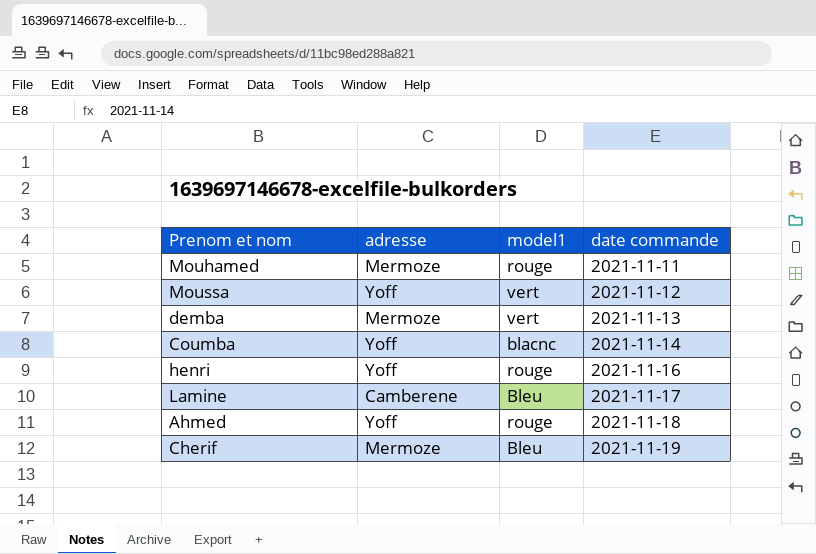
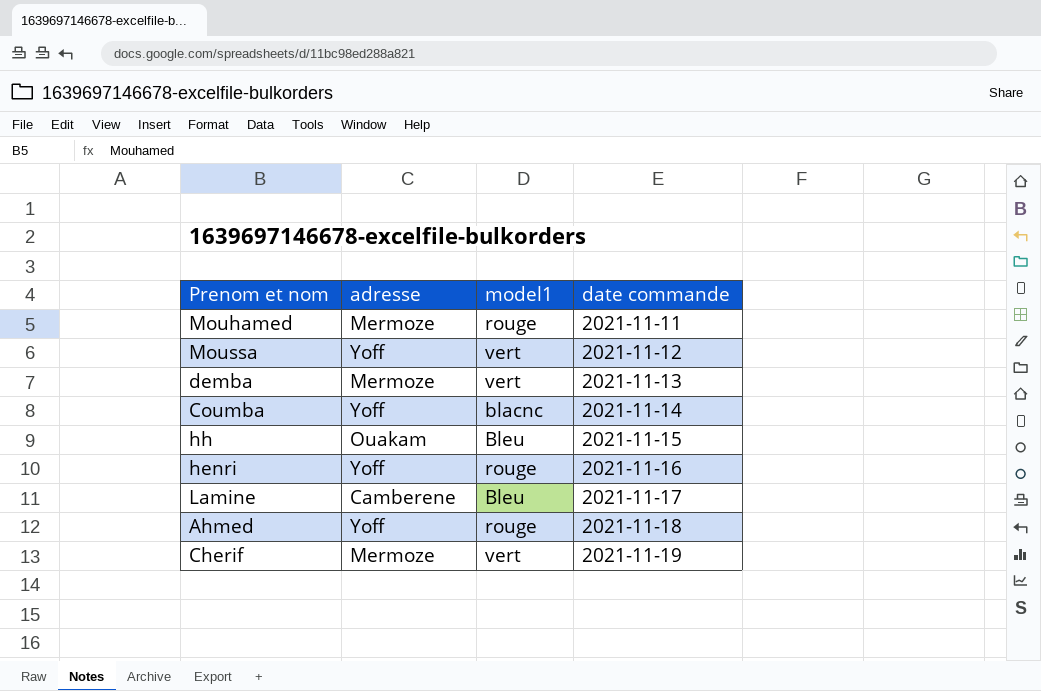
row hh: none -> Ouakam | Bleu | 2021-11-15
Cherif | model1: Bleu -> vert

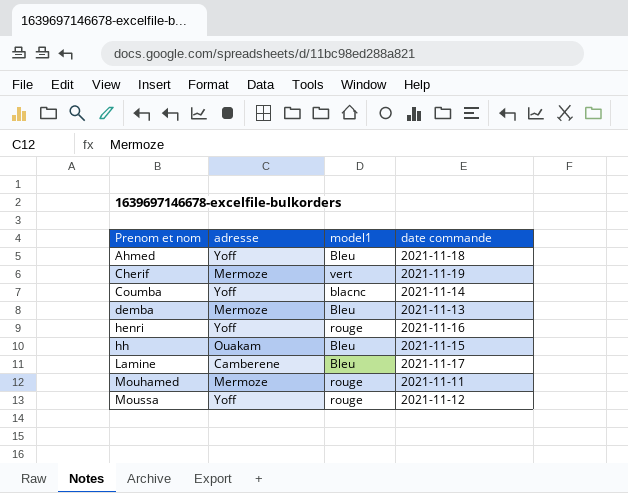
row order: date commande ascending -> Prenom et nom ascending
Ahmed | model1: rouge -> Bleu
demba | model1: vert -> Bleu
Moussa | model1: vert -> rouge

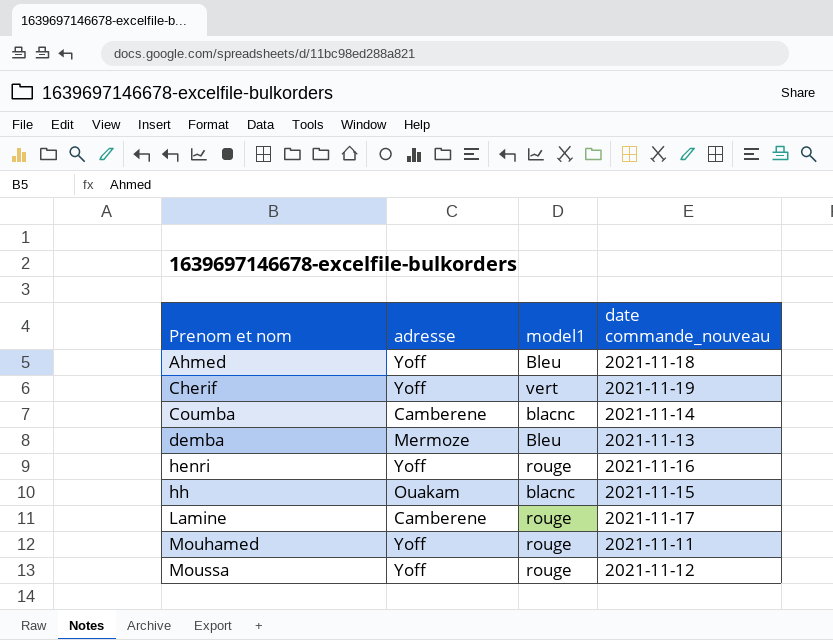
column name: date commande -> date commande_nouveau
Cherif | adresse: Mermoze -> Yoff
Coumba | adresse: Yoff -> Camberene
hh | model1: Bleu -> blacnc
Lamine | model1: Bleu -> rouge
Mouhamed | adresse: Mermoze -> Yoff

